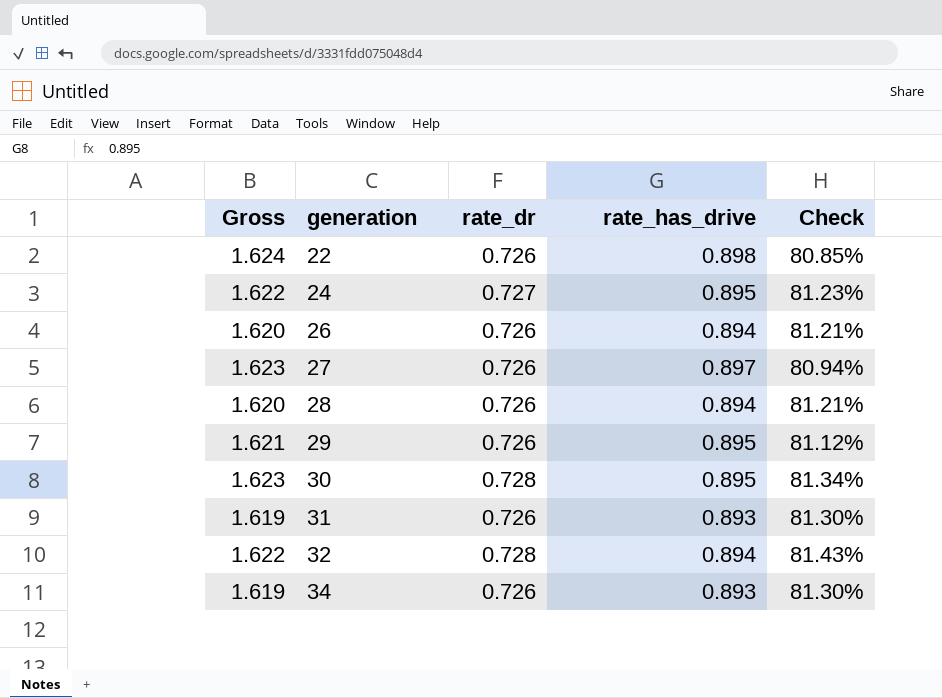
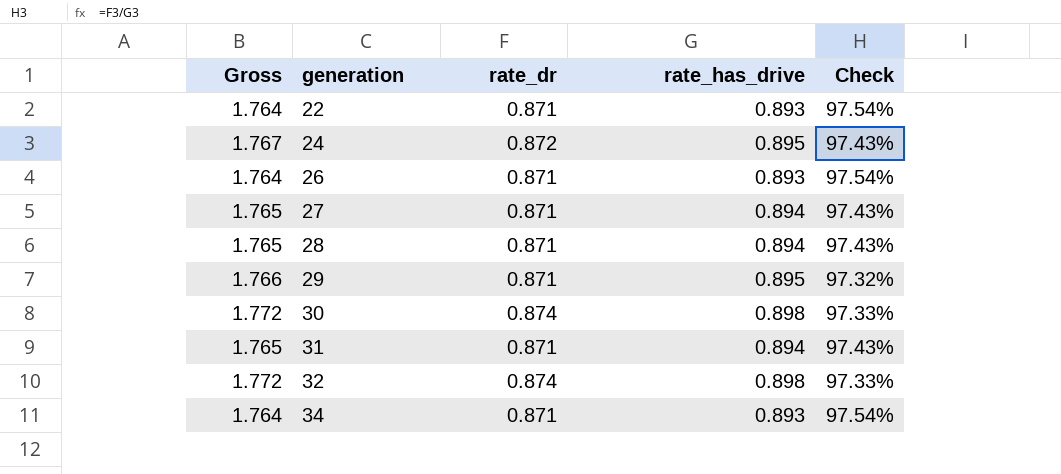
22 | Gross: 1.624 -> 1.764
22 | rate_dr: 0.726 -> 0.871
22 | rate_has_drive: 0.898 -> 0.893
22 | Check: 80.85% -> 97.54%
24 | Gross: 1.622 -> 1.767
24 | rate_dr: 0.727 -> 0.872
24 | Check: 81.23% -> 97.43%
26 | Gross: 1.620 -> 1.764
26 | rate_dr: 0.726 -> 0.871
26 | rate_has_drive: 0.894 -> 0.893
26 | Check: 81.21% -> 97.54%
27 | Gross: 1.623 -> 1.765
27 | rate_dr: 0.726 -> 0.871
27 | rate_has_drive: 0.897 -> 0.894
27 | Check: 80.94% -> 97.43%
28 | Gross: 1.620 -> 1.765
28 | rate_dr: 0.726 -> 0.871
28 | Check: 81.21% -> 97.43%
29 | Gross: 1.621 -> 1.766
29 | rate_dr: 0.726 -> 0.871
29 | Check: 81.12% -> 97.32%
30 | Gross: 1.623 -> 1.772
30 | rate_dr: 0.728 -> 0.874
30 | rate_has_drive: 0.895 -> 0.898
30 | Check: 81.34% -> 97.33%
31 | Gross: 1.619 -> 1.765
31 | rate_dr: 0.726 -> 0.871
31 | rate_has_drive: 0.893 -> 0.894
31 | Check: 81.30% -> 97.43%
32 | Gross: 1.622 -> 1.772
32 | rate_dr: 0.728 -> 0.874
32 | rate_has_drive: 0.894 -> 0.898
32 | Check: 81.43% -> 97.33%
34 | Gross: 1.619 -> 1.764
34 | rate_dr: 0.726 -> 0.871
34 | Check: 81.30% -> 97.54%

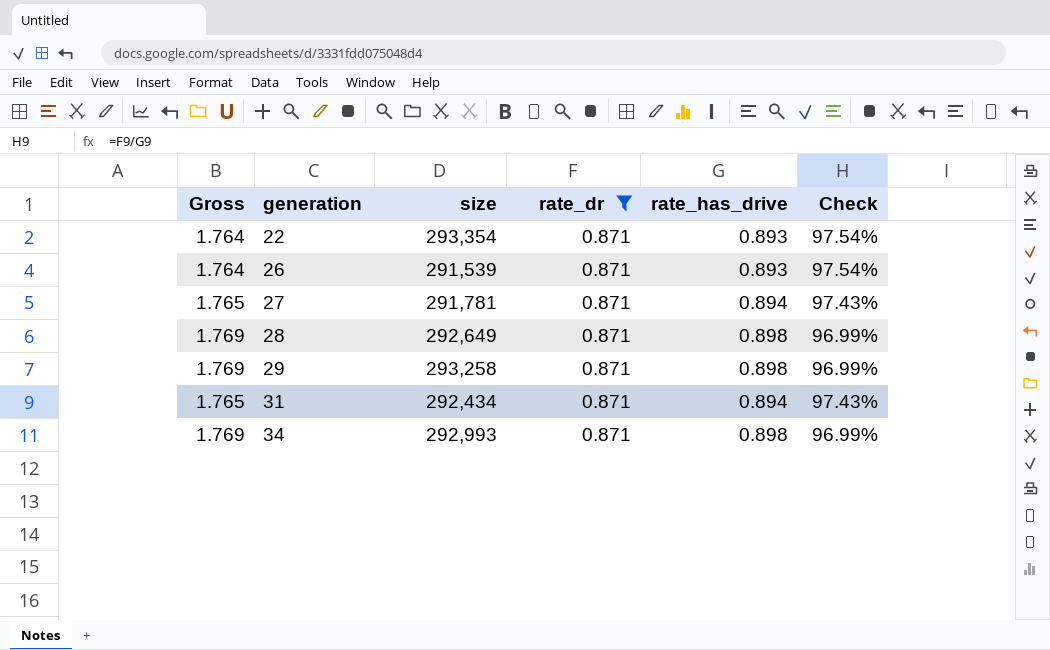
filter: none -> rate_dr = 0.871
column size | position: none -> 3
28 | Gross: 1.765 -> 1.769
28 | rate_has_drive: 0.894 -> 0.898
28 | Check: 97.43% -> 96.99%
29 | Gross: 1.766 -> 1.769
29 | rate_has_drive: 0.895 -> 0.898
29 | Check: 97.32% -> 96.99%
34 | Gross: 1.764 -> 1.769
34 | rate_has_drive: 0.893 -> 0.898
34 | Check: 97.54% -> 96.99%

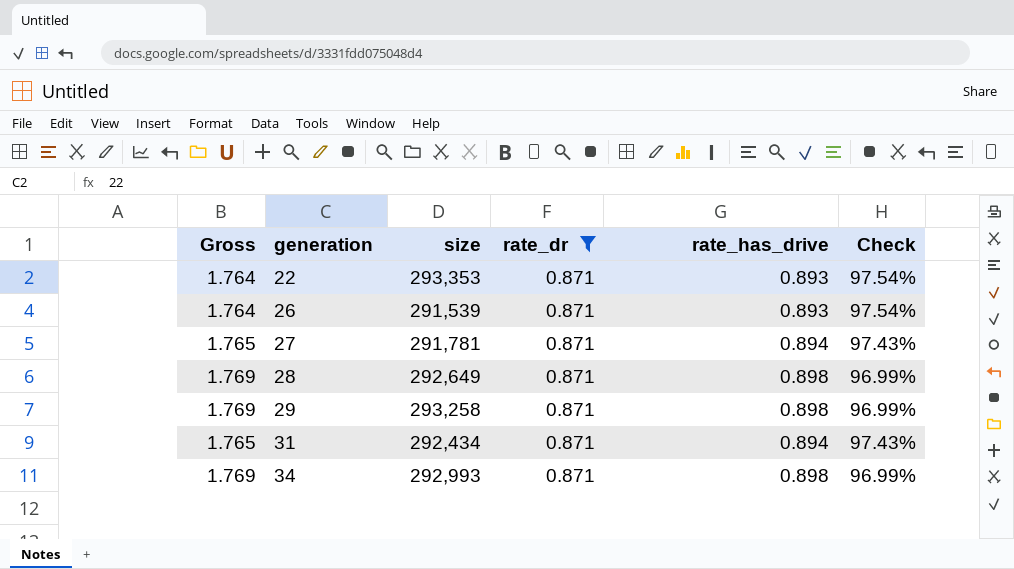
22 | size: 293,354 -> 293,353

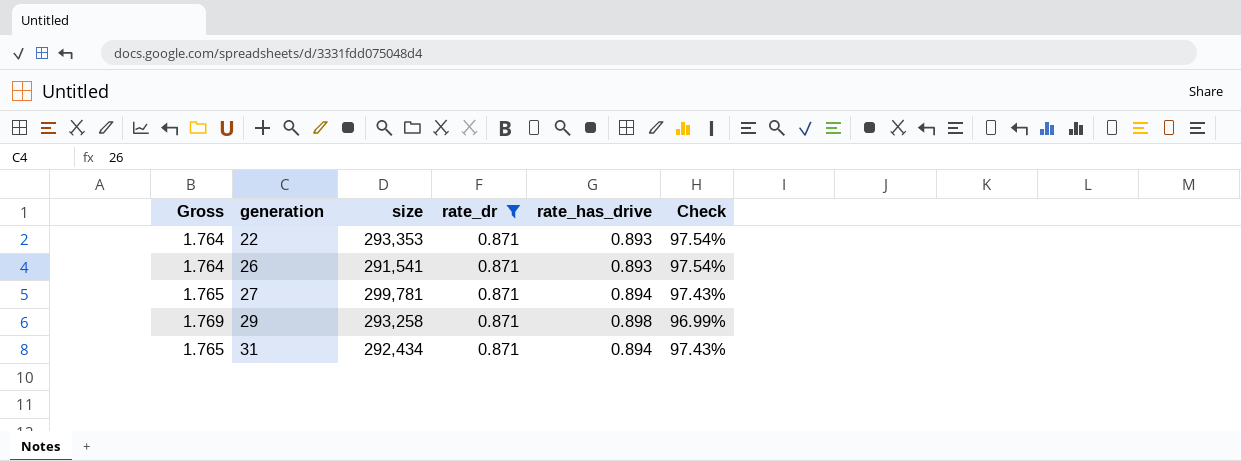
row 28: 1.769 | 292,649 | 0.871 | 0.898 | 96.99% -> none
row 34: 1.769 | 292,993 | 0.871 | 0.898 | 96.99% -> none
26 | size: 291,539 -> 291,541
27 | size: 291,781 -> 299,781

